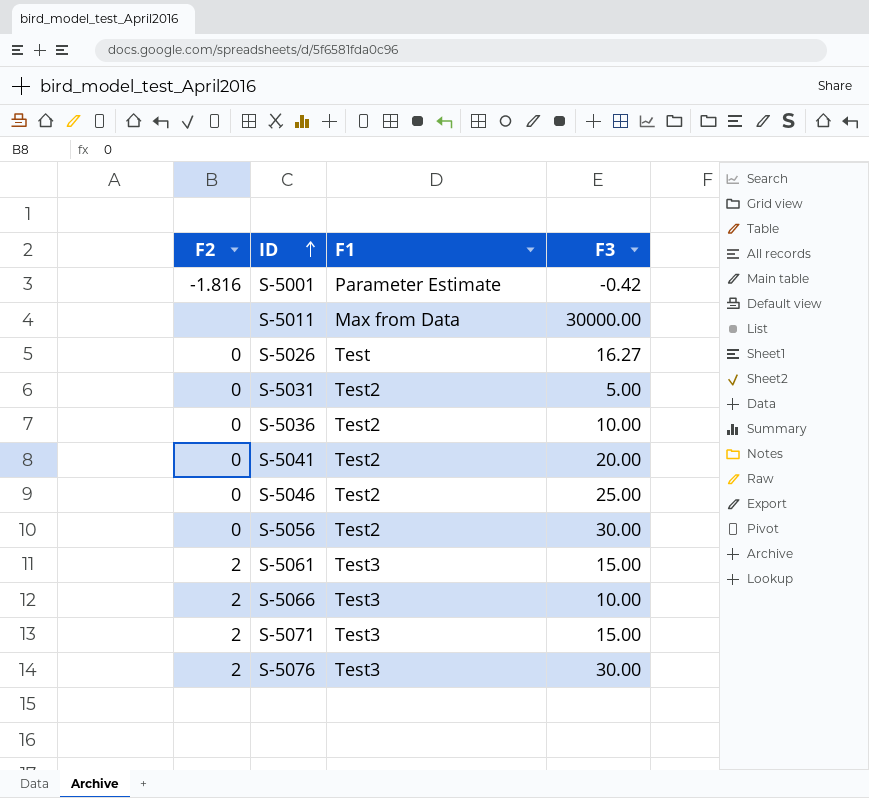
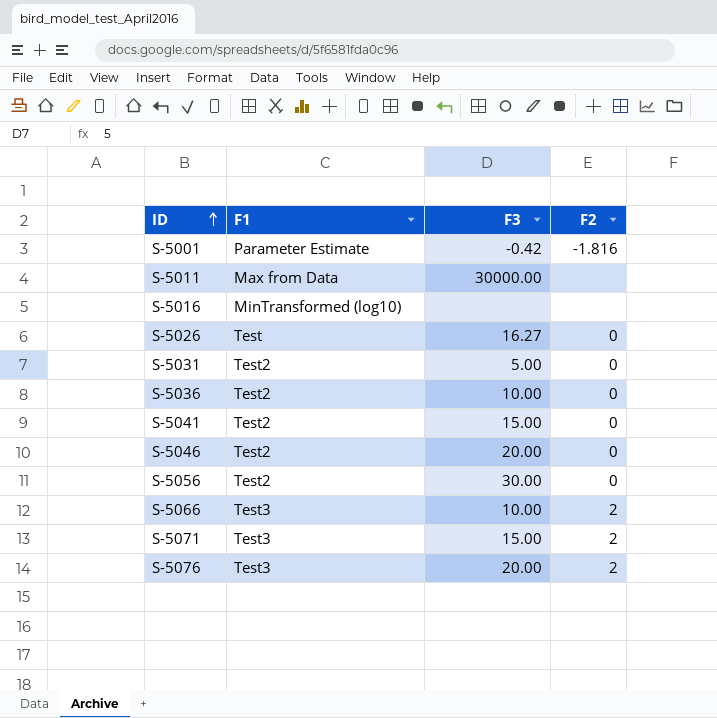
column F2 | position: 1 -> 4
row S-5061: 2 | Test3 | 15.00 -> none
row S-5016: none -> MinTransformed (log10) | none | none
S-5041 | F3: 20.00 -> 15.00
S-5046 | F3: 25.00 -> 20.00
S-5076 | F3: 30.00 -> 20.00

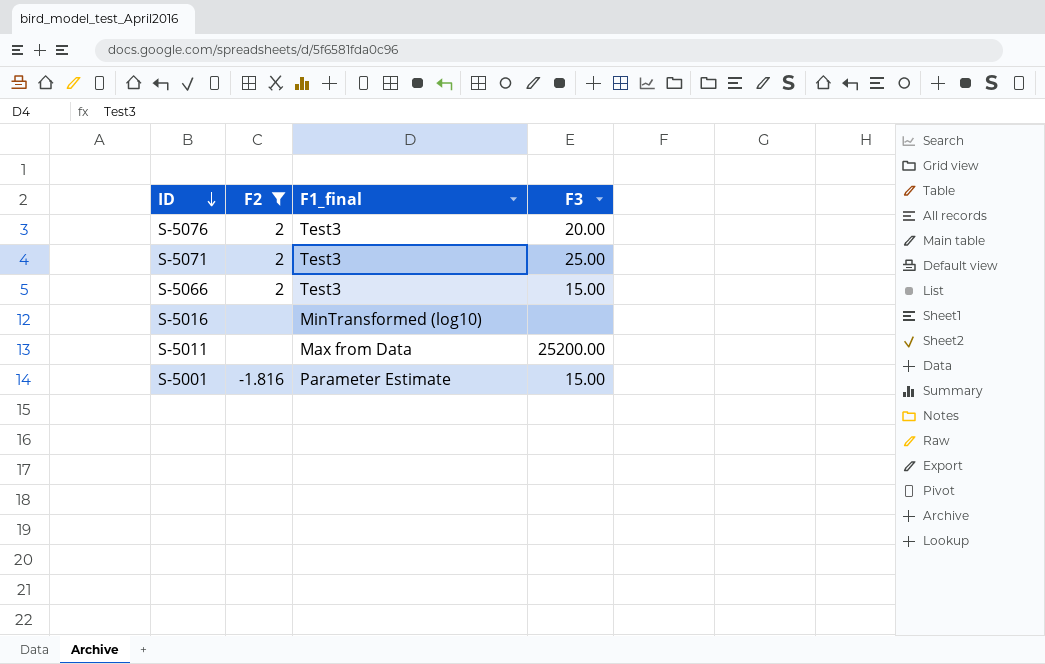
filter: none -> F2 != 0
row order: ID ascending -> ID descending
column F2 | position: 4 -> 2
column name: F1 -> F1_final
S-5071 | F3: 15.00 -> 25.00
S-5066 | F3: 10.00 -> 15.00
S-5011 | F3: 30000.00 -> 25200.00
S-5001 | F3: -0.42 -> 15.00

